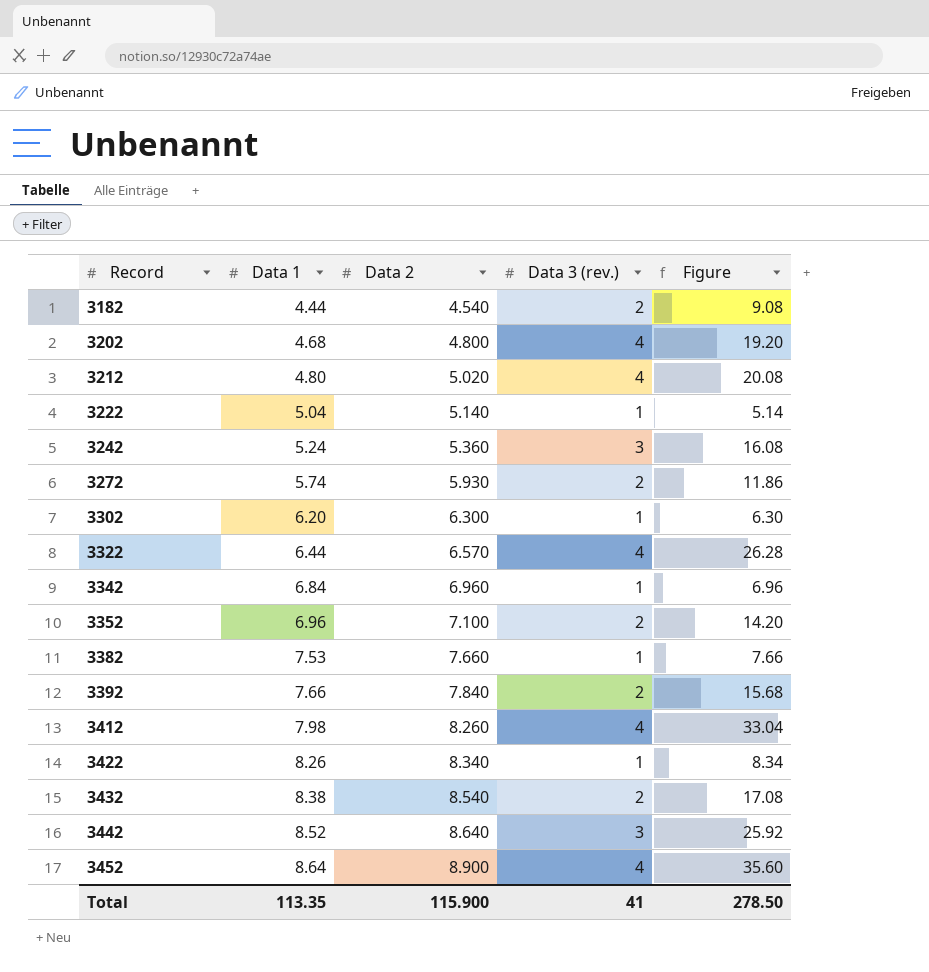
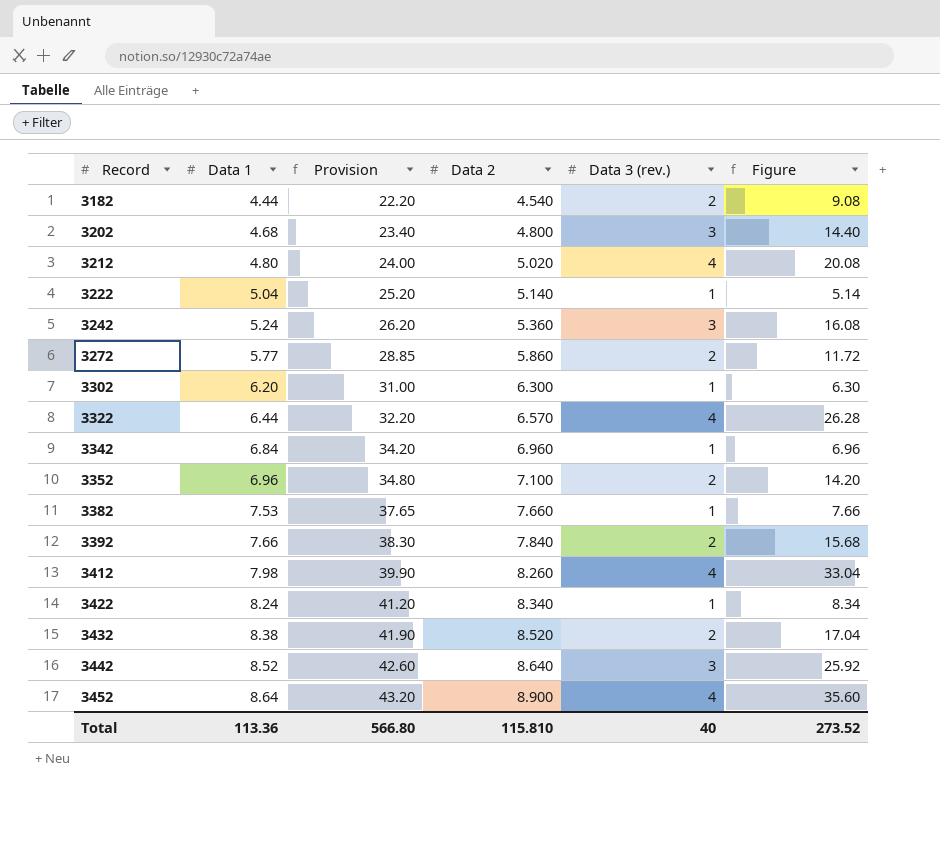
column Provision | formula: none -> [Data 1] * 5
3202 | Data 3 (rev.): 4 -> 3
3202 | Figure: 19.20 -> 14.40
3272 | Data 1: 5.74 -> 5.77
3272 | Data 2: 5.930 -> 5.860
3272 | Figure: 11.86 -> 11.72
3422 | Data 1: 8.26 -> 8.24
3432 | Data 2: 8.540 -> 8.520
3432 | Figure: 17.08 -> 17.04
Total | Data 1: 113.35 -> 113.36
Total | Data 2: 115.900 -> 115.810
Total | Data 3 (rev.): 41 -> 40
Total | Figure: 278.50 -> 273.52

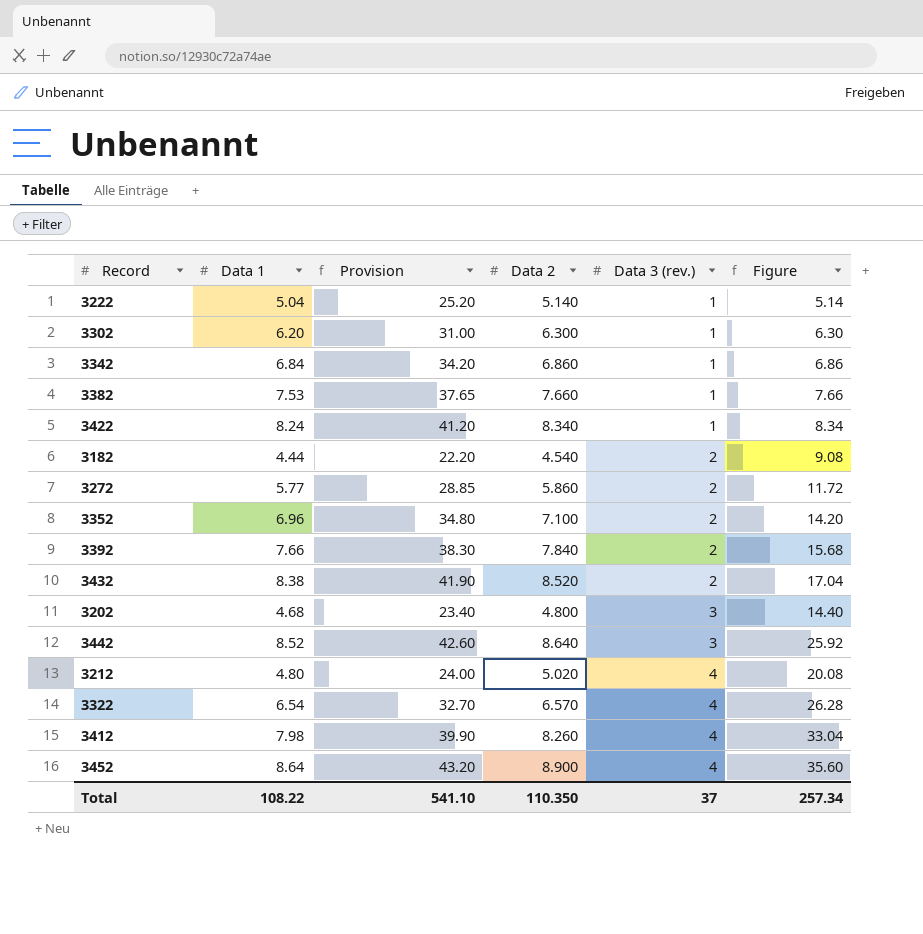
row order: Record ascending -> Data 3 (rev.) ascending
row 3242: 5.24 | 26.20 | 5.360 | 3 | 16.08 -> none
3342 | Data 2: 6.960 -> 6.860
3342 | Figure: 6.96 -> 6.86
3322 | Data 1: 6.44 -> 6.54
3322 | Provision: 32.20 -> 32.70
Total | Data 1: 113.36 -> 108.22
Total | Provision: 566.80 -> 541.10
Total | Data 2: 115.810 -> 110.350
Total | Data 3 (rev.): 40 -> 37
Total | Figure: 273.52 -> 257.34

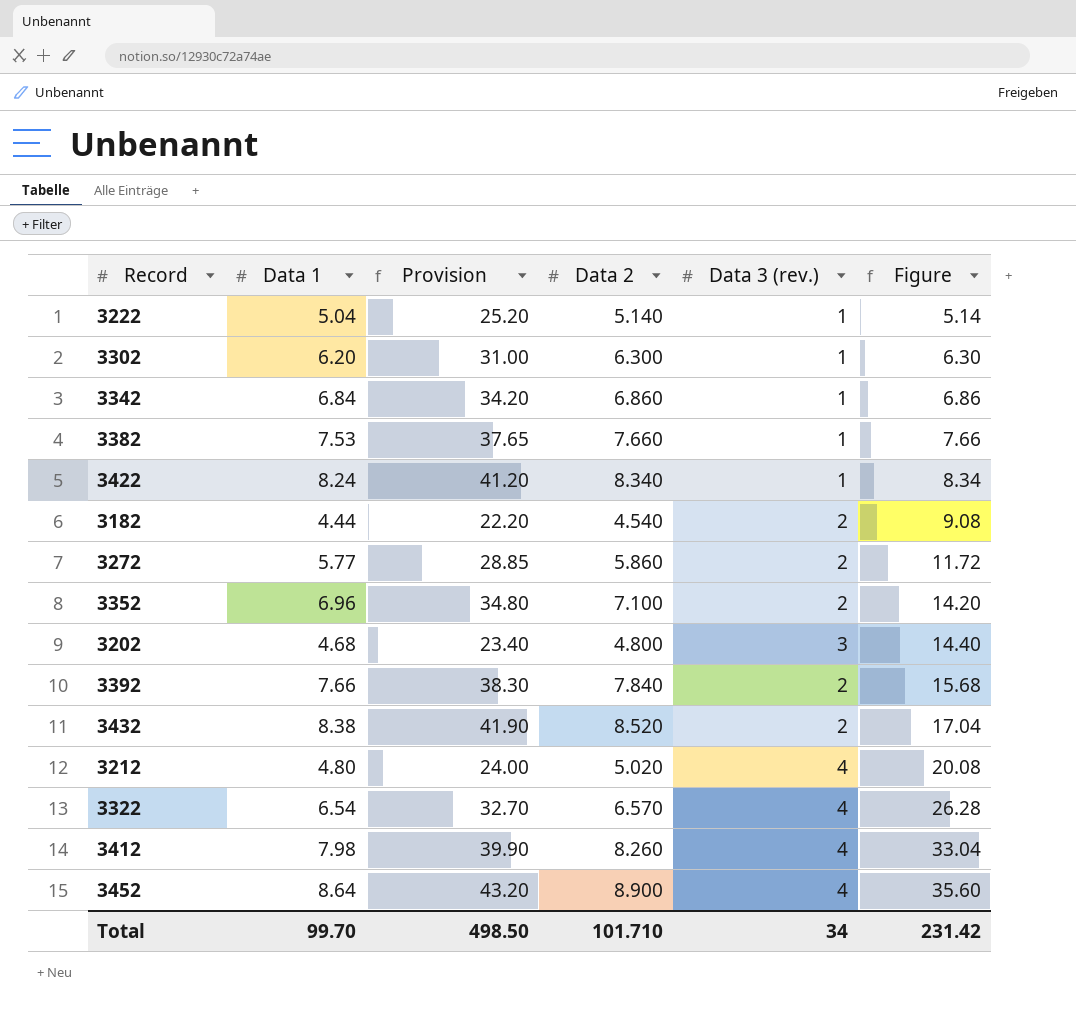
row order: Data 3 (rev.) ascending -> Figure ascending
row 3442: 8.52 | 42.60 | 8.640 | 3 | 25.92 -> none
Total | Data 1: 108.22 -> 99.70
Total | Provision: 541.10 -> 498.50
Total | Data 2: 110.350 -> 101.710
Total | Data 3 (rev.): 37 -> 34
Total | Figure: 257.34 -> 231.42

